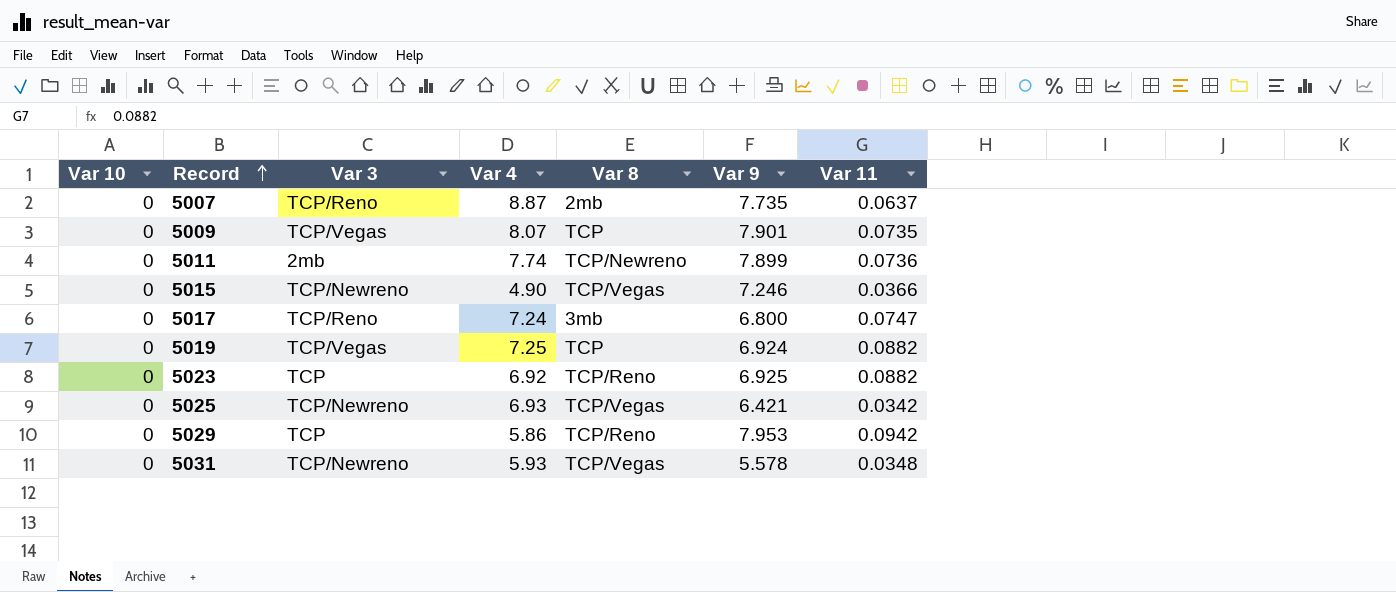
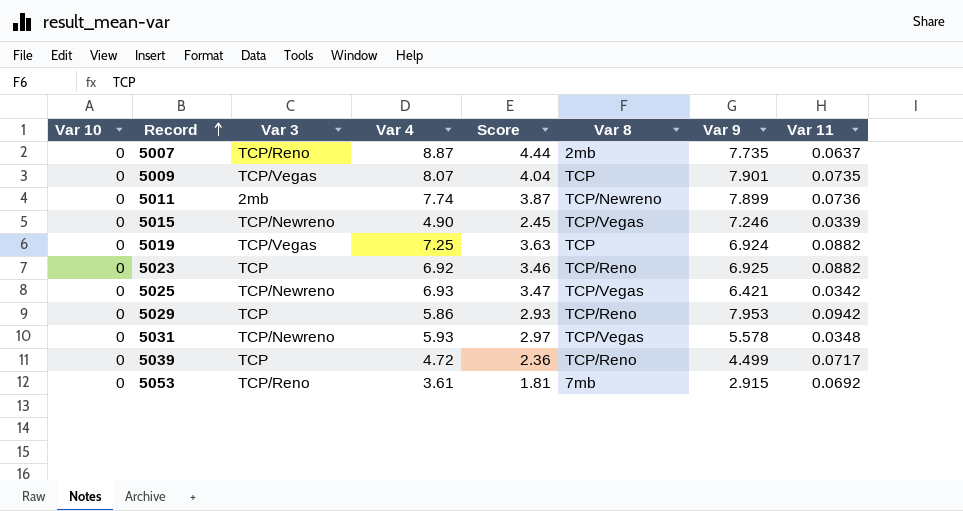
column Score | formula: none -> [Var 4] * 0.5
row 5017: 0 | TCP/Reno | 7.24 | 3mb | 6.800 | 0.0747 -> none
5015 | Var 11: 0.0366 -> 0.0339
row 5039: none -> 0 | TCP | 4.72 | 2.36 | TCP/Reno | 4.499 | 0.0717
row 5053: none -> 0 | TCP/Reno | 3.61 | 1.81 | 7mb | 2.915 | 0.0692

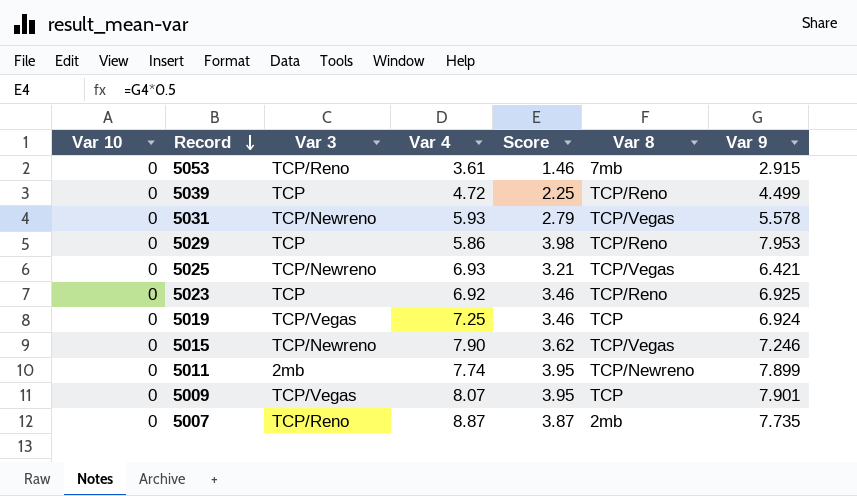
row order: Record ascending -> Record descending
column Var 11 | position: 8 -> none
column Score | formula: [Var 4] * 0.5 -> [Var 9] * 0.5
5015 | Var 4: 4.90 -> 7.90

